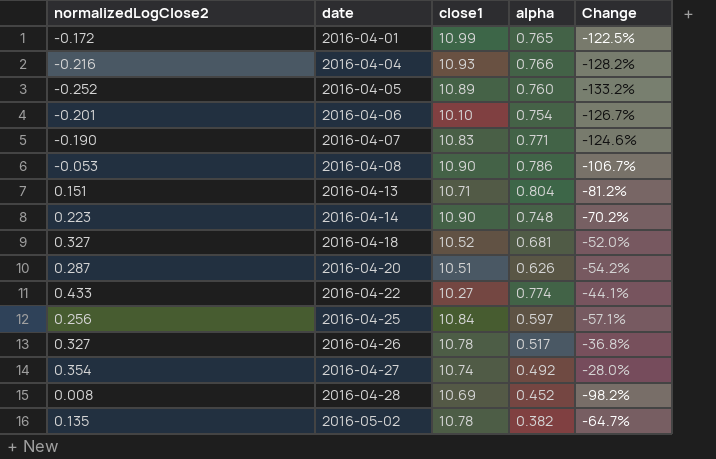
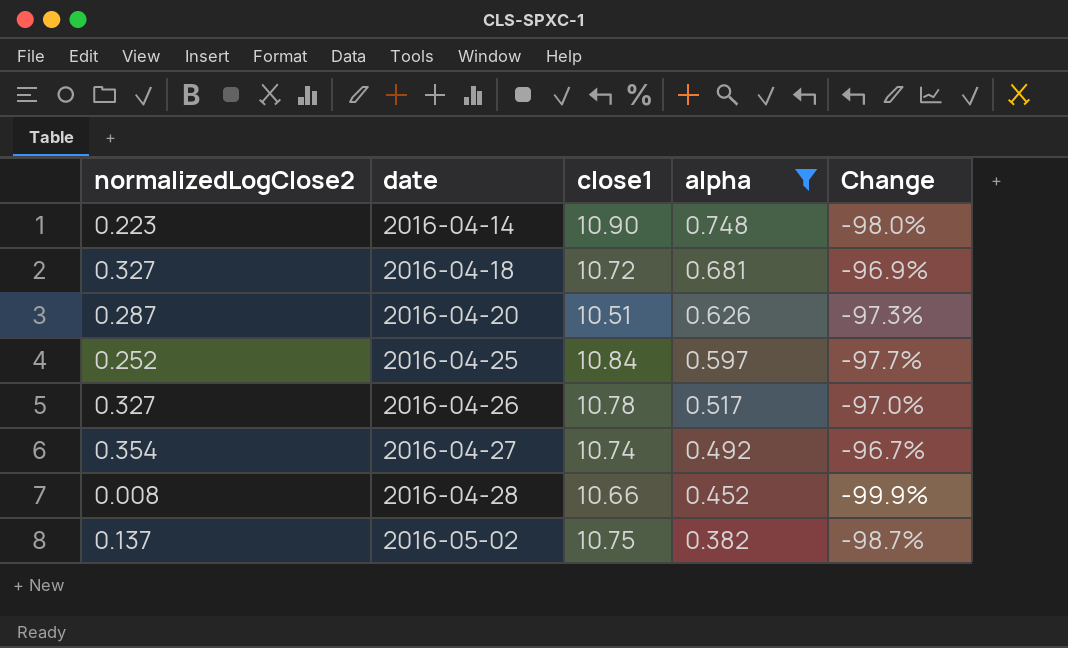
filter: none -> alpha <= 0.748
column Change | formula: ([normalizedLogClose2] - [alpha]) / [alpha] -> ([normalizedLogClose2] - [close1]) / [close1]
2016-04-18 | close1: 10.52 -> 10.72
2016-04-25 | normalizedLogClose2: 0.256 -> 0.252
2016-04-28 | close1: 10.69 -> 10.66
2016-05-02 | normalizedLogClose2: 0.135 -> 0.137
2016-05-02 | close1: 10.78 -> 10.75

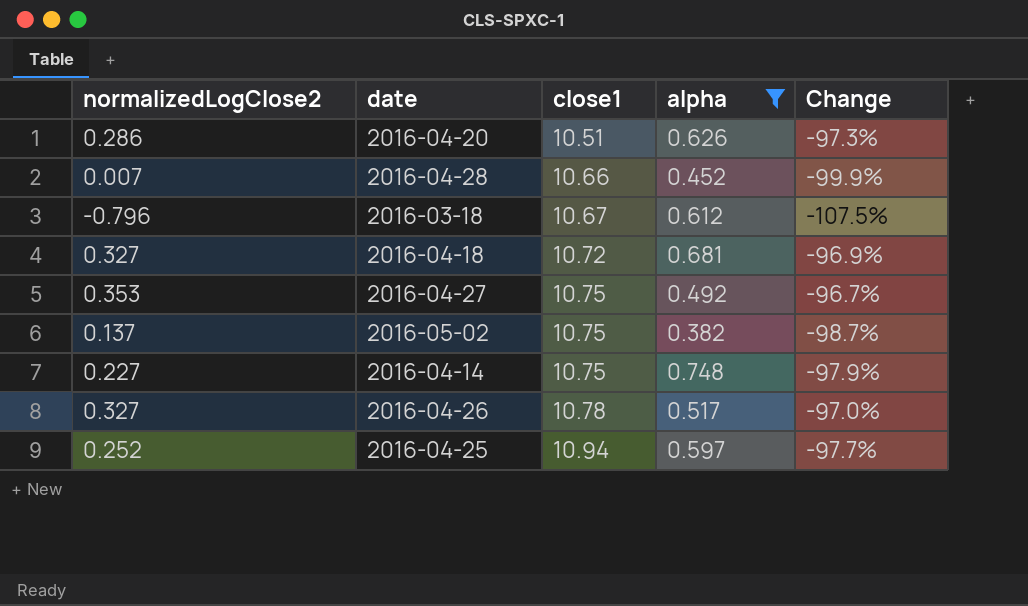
row order: date ascending -> close1 ascending
2016-04-20 | normalizedLogClose2: 0.287 -> 0.286
2016-04-28 | normalizedLogClose2: 0.008 -> 0.007
row 2016-03-18: none -> -0.796 | 10.67 | 0.612 | -107.5%
2016-04-27 | normalizedLogClose2: 0.354 -> 0.353
2016-04-27 | close1: 10.74 -> 10.75
2016-04-14 | normalizedLogClose2: 0.223 -> 0.227
2016-04-14 | close1: 10.90 -> 10.75
2016-04-14 | Change: -98.0% -> -97.9%
2016-04-25 | close1: 10.84 -> 10.94

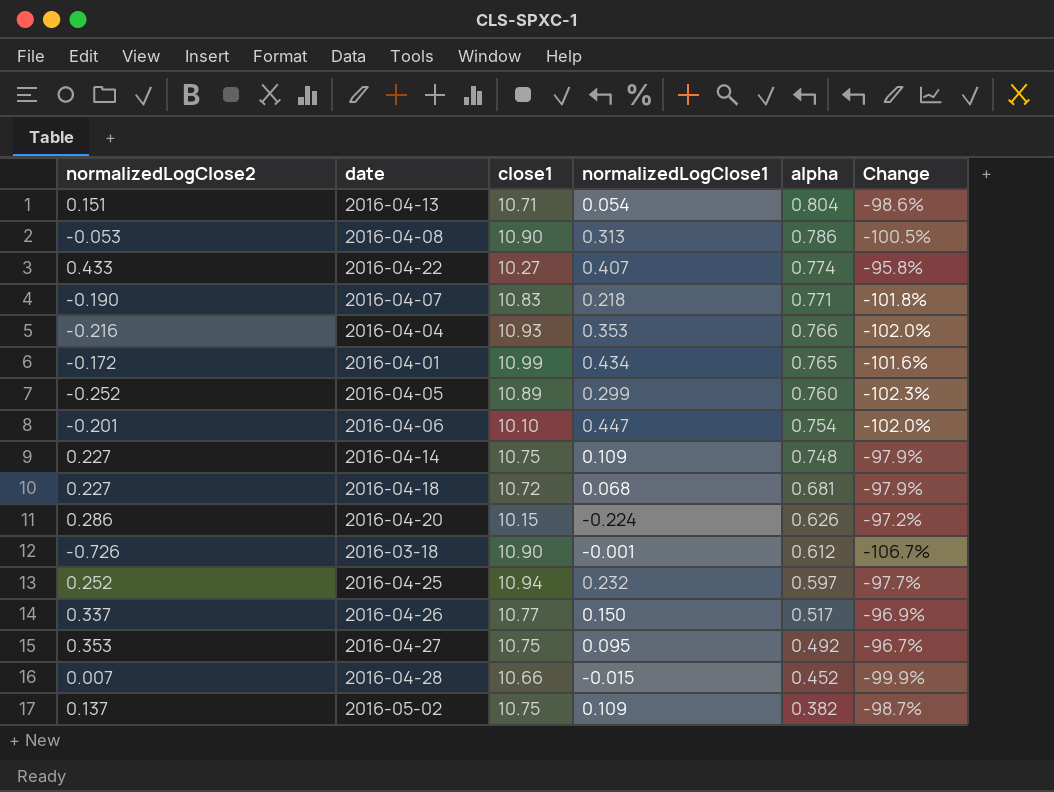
filter: alpha <= 0.748 -> none
row order: close1 ascending -> alpha descending
column normalizedLogClose1 | position: none -> 4
2016-04-18 | normalizedLogClose2: 0.327 -> 0.227
2016-04-18 | Change: -96.9% -> -97.9%
2016-04-20 | close1: 10.51 -> 10.15
2016-04-20 | Change: -97.3% -> -97.2%
2016-03-18 | normalizedLogClose2: -0.796 -> -0.726
2016-03-18 | close1: 10.67 -> 10.90
2016-03-18 | Change: -107.5% -> -106.7%
2016-04-26 | normalizedLogClose2: 0.327 -> 0.337
2016-04-26 | close1: 10.78 -> 10.77
2016-04-26 | Change: -97.0% -> -96.9%

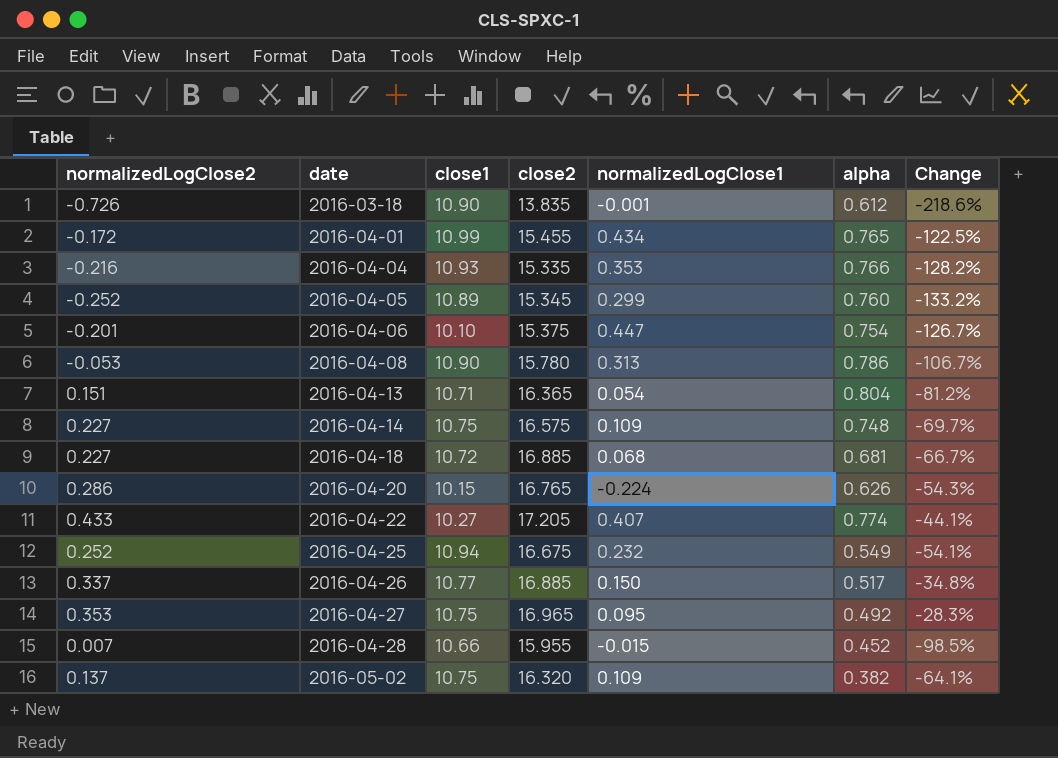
row order: alpha descending -> date ascending
column close2 | position: none -> 4
column Change | formula: ([normalizedLogClose2] - [close1]) / [close1] -> ([normalizedLogClose2] - [alpha]) / [alpha]
row 2016-04-07: -0.190 | 10.83 | 0.218 | 0.771 | -101.8% -> none
2016-04-25 | alpha: 0.597 -> 0.549

